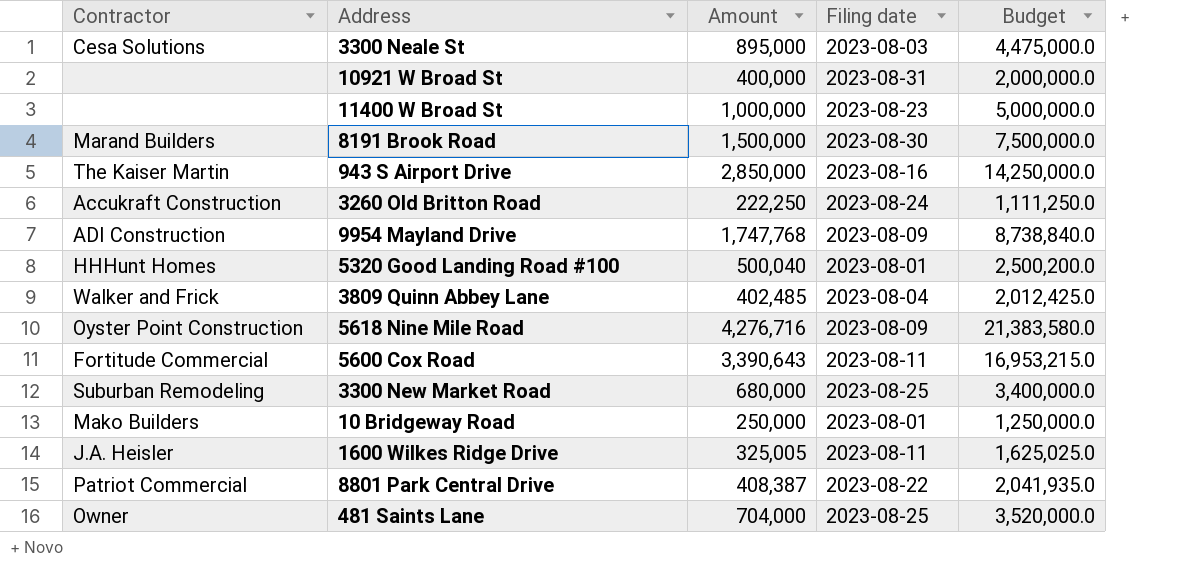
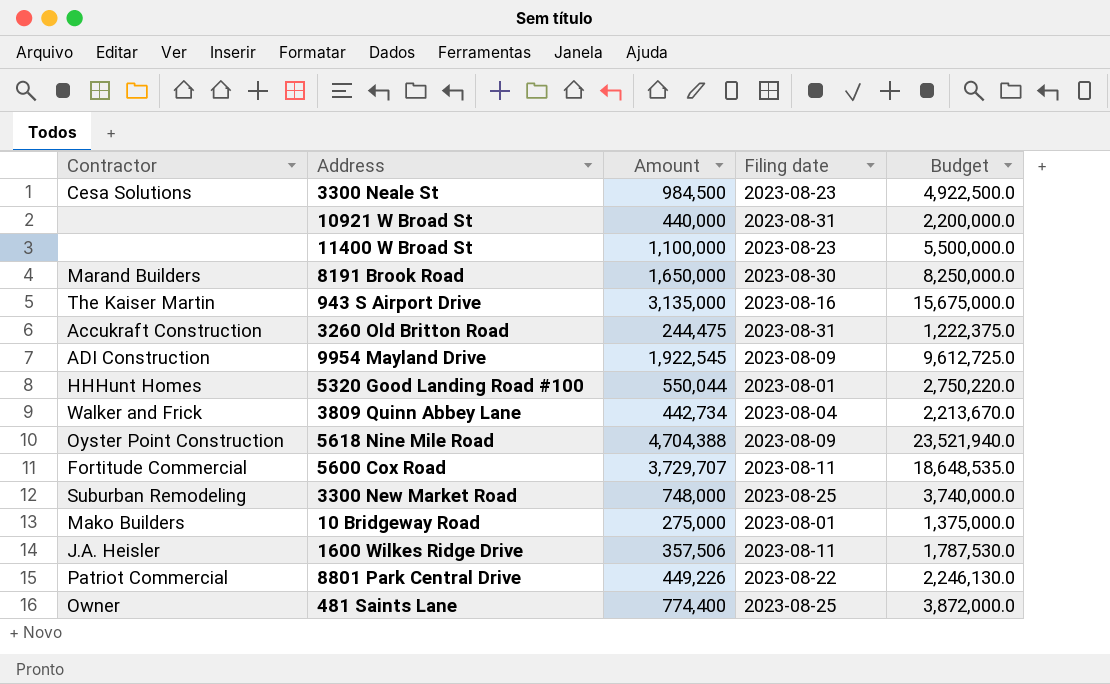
3300 Neale St | Amount: 895,000 -> 984,500
3300 Neale St | Filing date: 2023-08-03 -> 2023-08-23
3300 Neale St | Budget: 4,475,000.0 -> 4,922,500.0
10921 W Broad St | Amount: 400,000 -> 440,000
10921 W Broad St | Budget: 2,000,000.0 -> 2,200,000.0
11400 W Broad St | Amount: 1,000,000 -> 1,100,000
11400 W Broad St | Budget: 5,000,000.0 -> 5,500,000.0
8191 Brook Road | Amount: 1,500,000 -> 1,650,000
8191 Brook Road | Budget: 7,500,000.0 -> 8,250,000.0
943 S Airport Drive | Amount: 2,850,000 -> 3,135,000
943 S Airport Drive | Budget: 14,250,000.0 -> 15,675,000.0
3260 Old Britton Road | Amount: 222,250 -> 244,475
3260 Old Britton Road | Filing date: 2023-08-24 -> 2023-08-31
3260 Old Britton Road | Budget: 1,111,250.0 -> 1,222,375.0
9954 Mayland Drive | Amount: 1,747,768 -> 1,922,545
9954 Mayland Drive | Budget: 8,738,840.0 -> 9,612,725.0
5320 Good Landing Road #100 | Amount: 500,040 -> 550,044
5320 Good Landing Road #100 | Budget: 2,500,200.0 -> 2,750,220.0
3809 Quinn Abbey Lane | Amount: 402,485 -> 442,734
3809 Quinn Abbey Lane | Budget: 2,012,425.0 -> 2,213,670.0
5618 Nine Mile Road | Amount: 4,276,716 -> 4,704,388
5618 Nine Mile Road | Budget: 21,383,580.0 -> 23,521,940.0
5600 Cox Road | Amount: 3,390,643 -> 3,729,707
5600 Cox Road | Budget: 16,953,215.0 -> 18,648,535.0
3300 New Market Road | Amount: 680,000 -> 748,000
3300 New Market Road | Budget: 3,400,000.0 -> 3,740,000.0
10 Bridgeway Road | Amount: 250,000 -> 275,000
10 Bridgeway Road | Budget: 1,250,000.0 -> 1,375,000.0
1600 Wilkes Ridge Drive | Amount: 325,005 -> 357,506
1600 Wilkes Ridge Drive | Budget: 1,625,025.0 -> 1,787,530.0
8801 Park Central Drive | Amount: 408,387 -> 449,226
8801 Park Central Drive | Budget: 2,041,935.0 -> 2,246,130.0
481 Saints Lane | Amount: 704,000 -> 774,400
481 Saints Lane | Budget: 3,520,000.0 -> 3,872,000.0

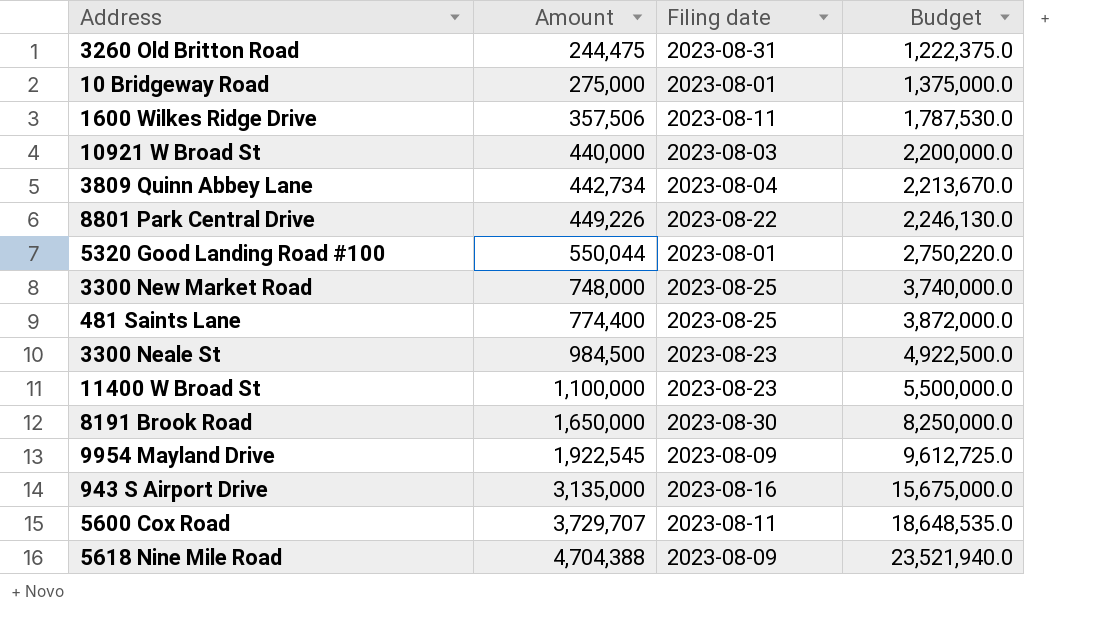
row order: none -> Amount ascending
column Contractor | position: 1 -> none
10921 W Broad St | Filing date: 2023-08-31 -> 2023-08-03

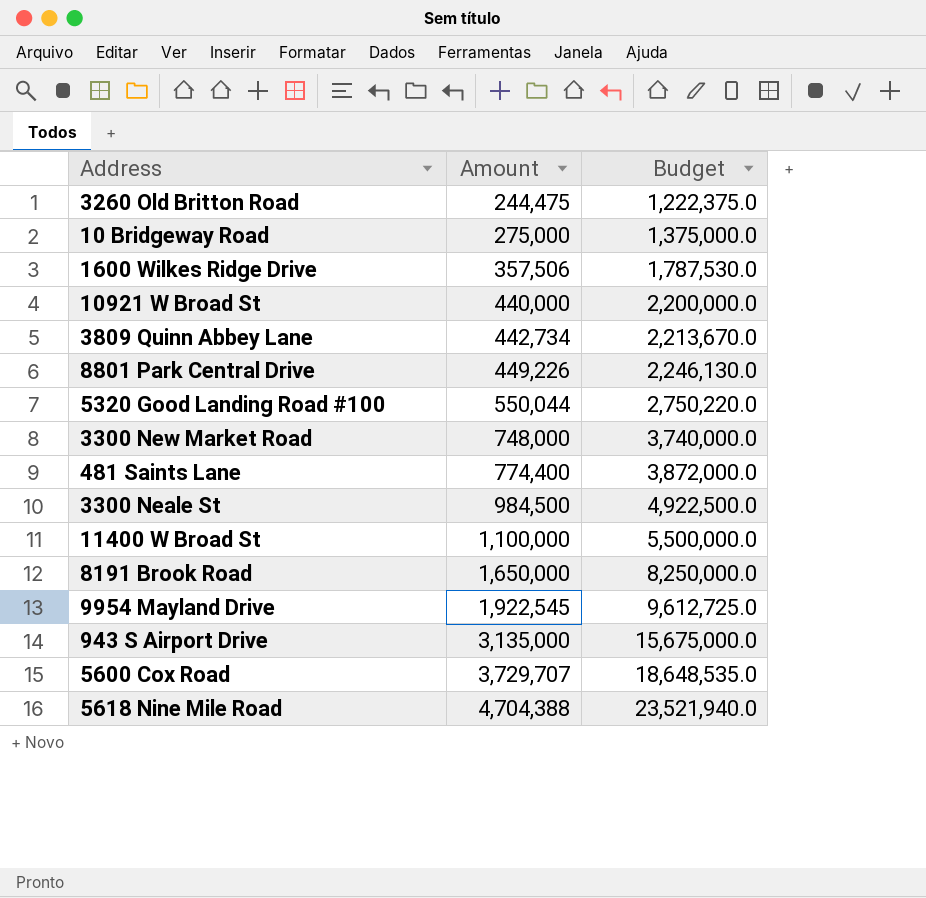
column Filing date | position: 3 -> none

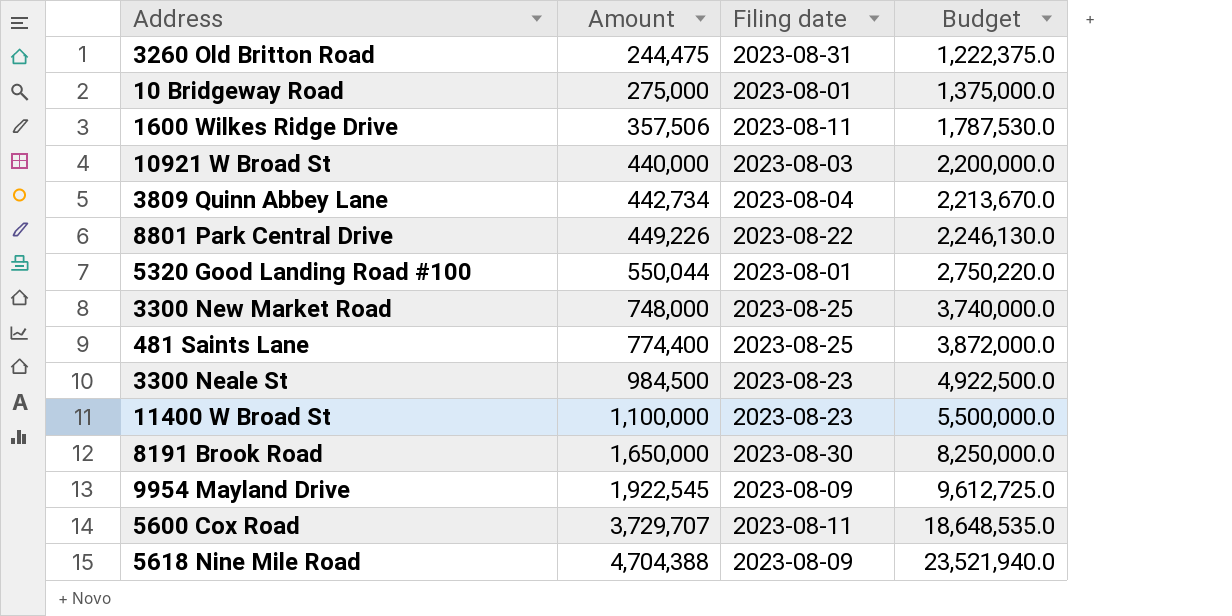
column Filing date | position: none -> 3
row 943 S Airport Drive: 3,135,000 | 15,675,000.0 -> none

